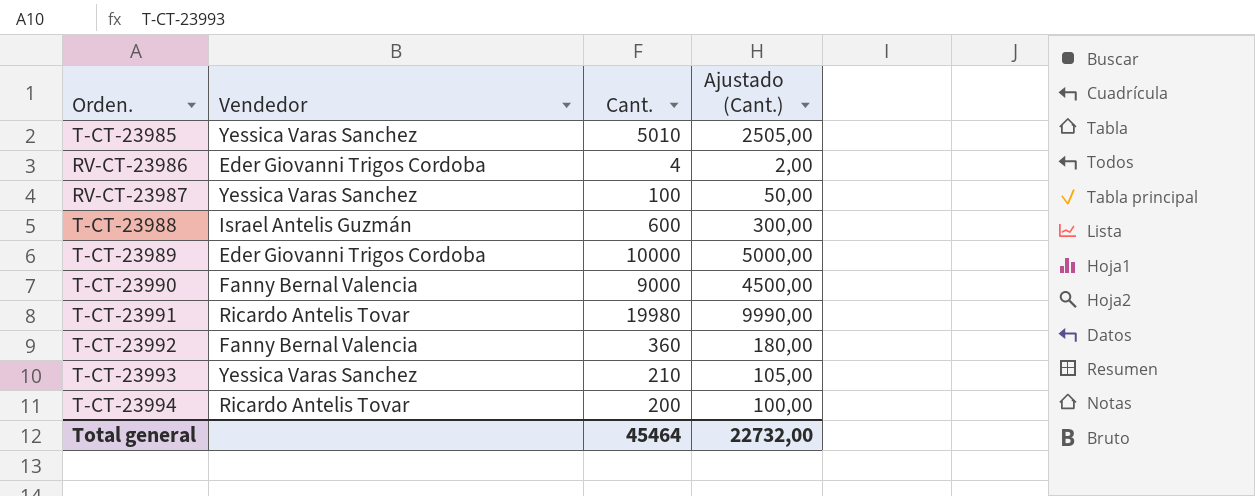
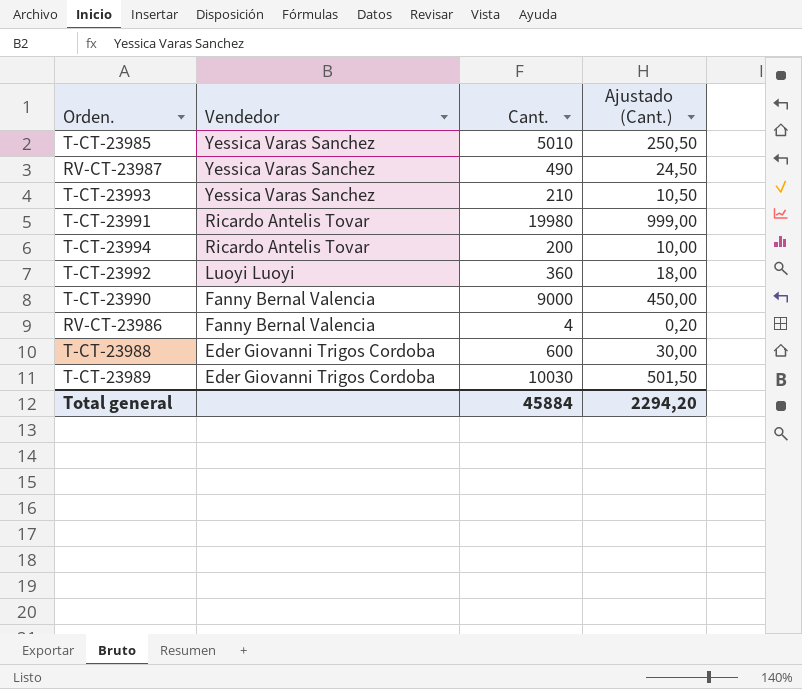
row order: none -> Vendedor descending
column Ajustado (Cant.) | formula: [Cant.] * 0,5 -> [Cant.] * 0,05
RV-CT-23987 | Cant.: 100 -> 490
T-CT-23992 | Vendedor: Fanny Bernal Valencia -> Luoyi Luoyi
RV-CT-23986 | Vendedor: Eder Giovanni Trigos Cordoba -> Fanny Bernal Valencia
T-CT-23988 | Vendedor: Israel Antelis Guzmán -> Eder Giovanni Trigos Cordoba
T-CT-23989 | Cant.: 10000 -> 10030
Total general | Cant.: 45464 -> 45884
Total general | Ajustado (Cant.): 22732,00 -> 2294,20

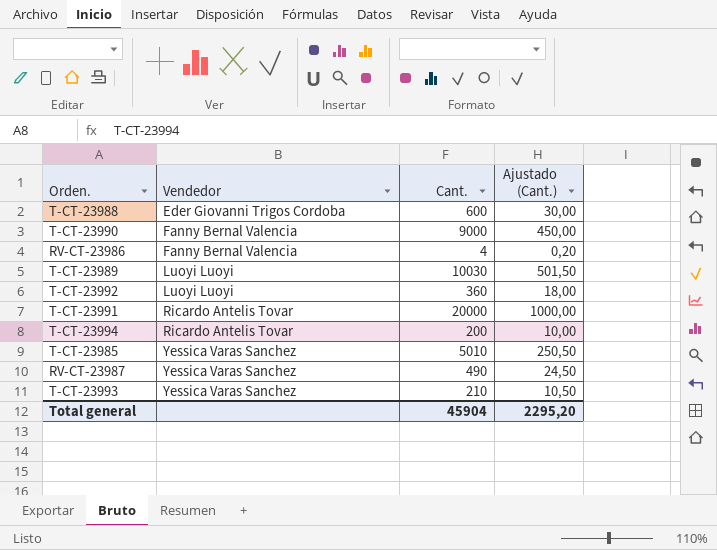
row order: Vendedor descending -> Vendedor ascending
T-CT-23989 | Vendedor: Eder Giovanni Trigos Cordoba -> Luoyi Luoyi
T-CT-23991 | Cant.: 19980 -> 20000
T-CT-23991 | Ajustado (Cant.): 999,00 -> 1000,00
Total general | Cant.: 45884 -> 45904
Total general | Ajustado (Cant.): 2294,20 -> 2295,20

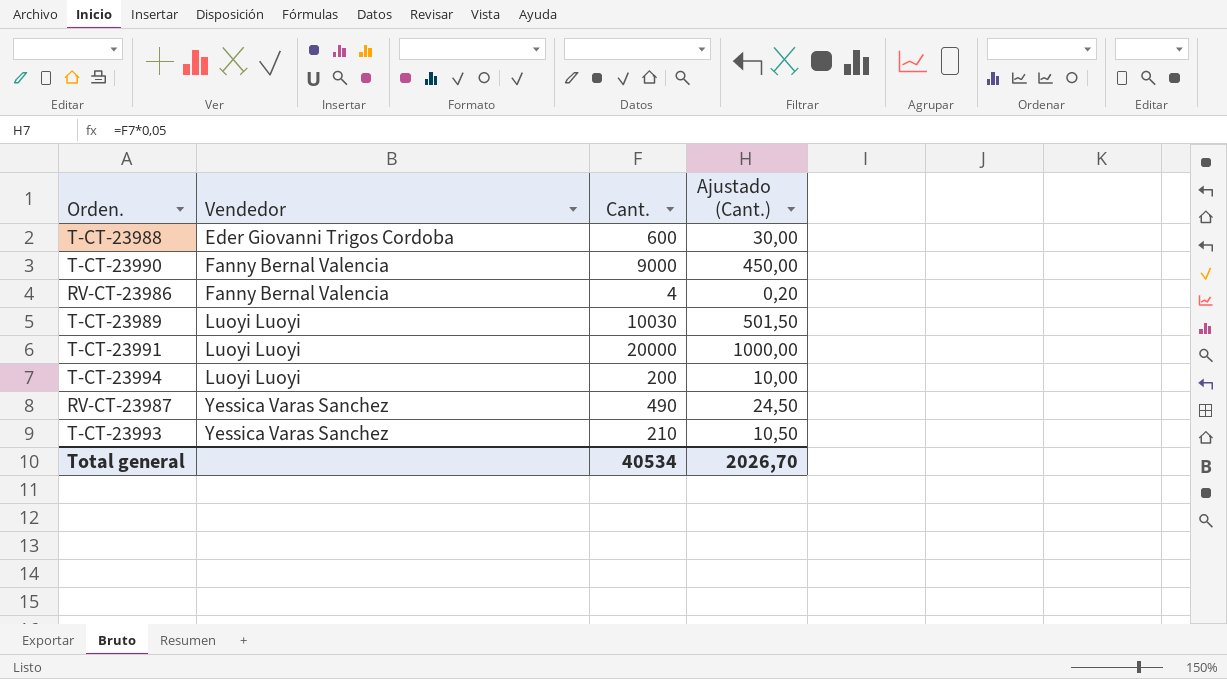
row T-CT-23992: Luoyi Luoyi | 360 | 18,00 -> none
row T-CT-23985: Yessica Varas Sanchez | 5010 | 250,50 -> none
T-CT-23991 | Vendedor: Ricardo Antelis Tovar -> Luoyi Luoyi
T-CT-23994 | Vendedor: Ricardo Antelis Tovar -> Luoyi Luoyi
Total general | Cant.: 45904 -> 40534
Total general | Ajustado (Cant.): 2295,20 -> 2026,70

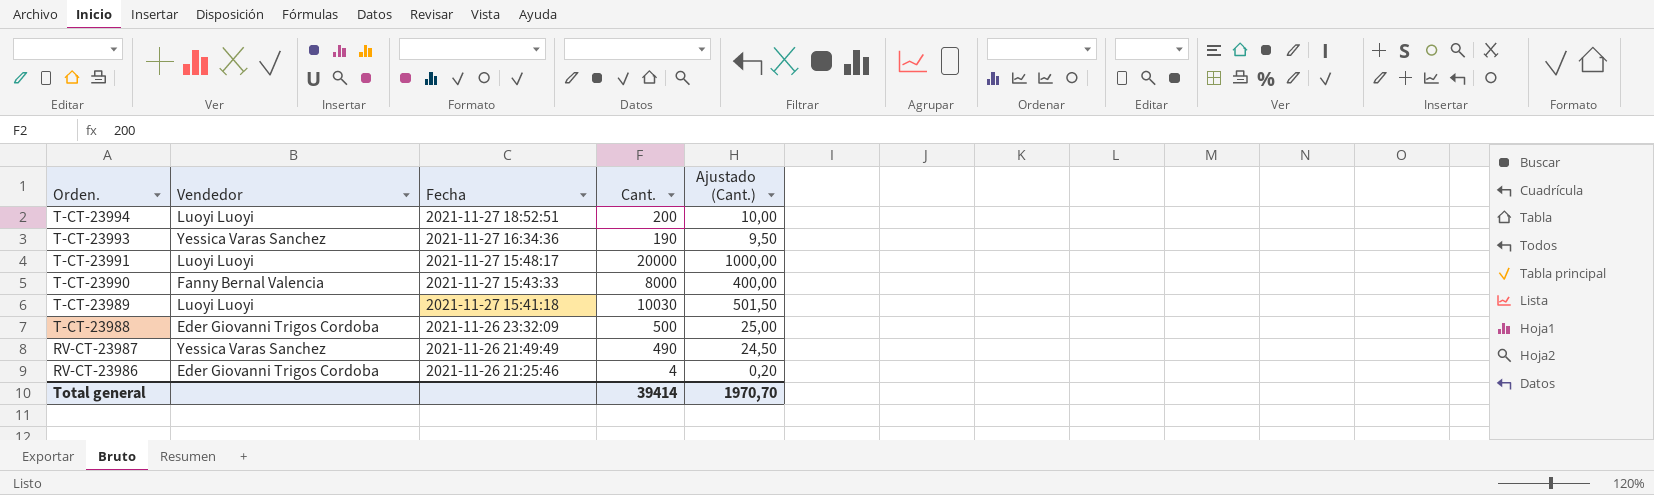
row order: Vendedor ascending -> Orden. descending
column Fecha | position: none -> 3
T-CT-23993 | Cant.: 210 -> 190
T-CT-23993 | Ajustado (Cant.): 10,50 -> 9,50
T-CT-23990 | Cant.: 9000 -> 8000
T-CT-23990 | Ajustado (Cant.): 450,00 -> 400,00
T-CT-23988 | Cant.: 600 -> 500
T-CT-23988 | Ajustado (Cant.): 30,00 -> 25,00
RV-CT-23986 | Vendedor: Fanny Bernal Valencia -> Eder Giovanni Trigos Cordoba
Total general | Cant.: 40534 -> 39414
Total general | Ajustado (Cant.): 2026,70 -> 1970,70

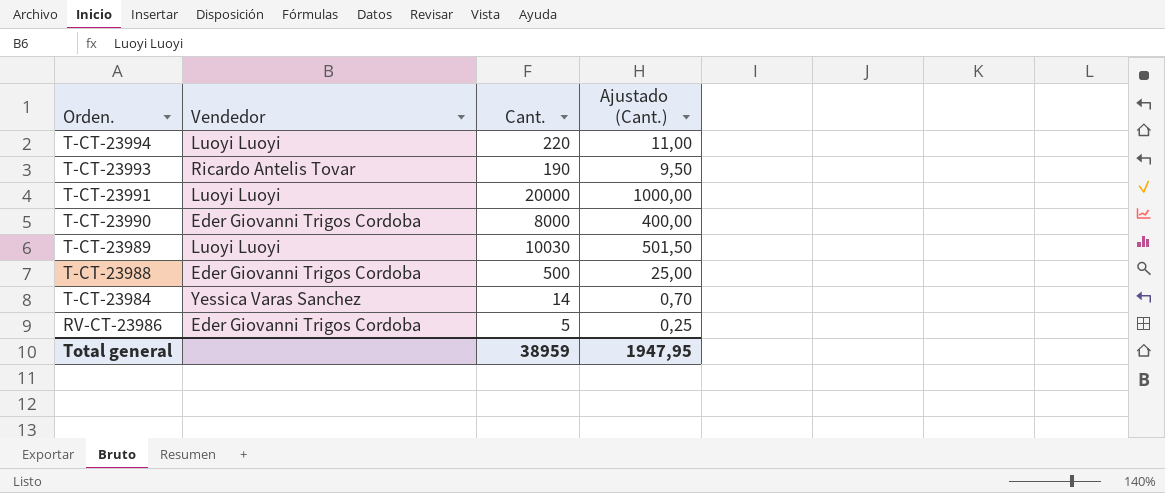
column Fecha | position: 3 -> none
row RV-CT-23987: Yessica Varas Sanchez | 2021-11-26 21:49:49 | 490 | 24,50 -> none
T-CT-23994 | Cant.: 200 -> 220
T-CT-23994 | Ajustado (Cant.): 10,00 -> 11,00
T-CT-23993 | Vendedor: Yessica Varas Sanchez -> Ricardo Antelis Tovar
T-CT-23990 | Vendedor: Fanny Bernal Valencia -> Eder Giovanni Trigos Cordoba
row T-CT-23984: none -> Yessica Varas Sanchez | 14 | 0,70
RV-CT-23986 | Cant.: 4 -> 5
RV-CT-23986 | Ajustado (Cant.): 0,20 -> 0,25
Total general | Cant.: 39414 -> 38959
Total general | Ajustado (Cant.): 1970,70 -> 1947,95

